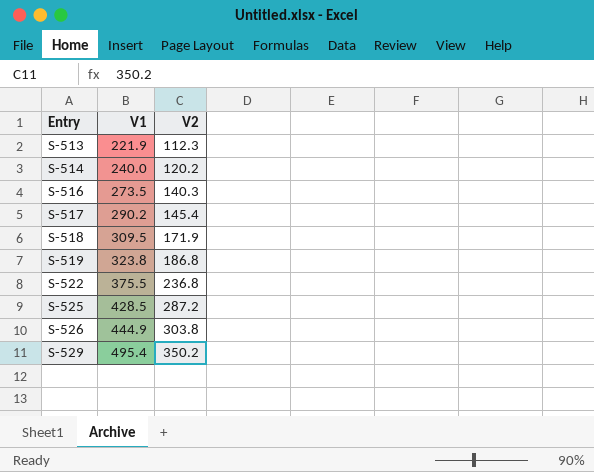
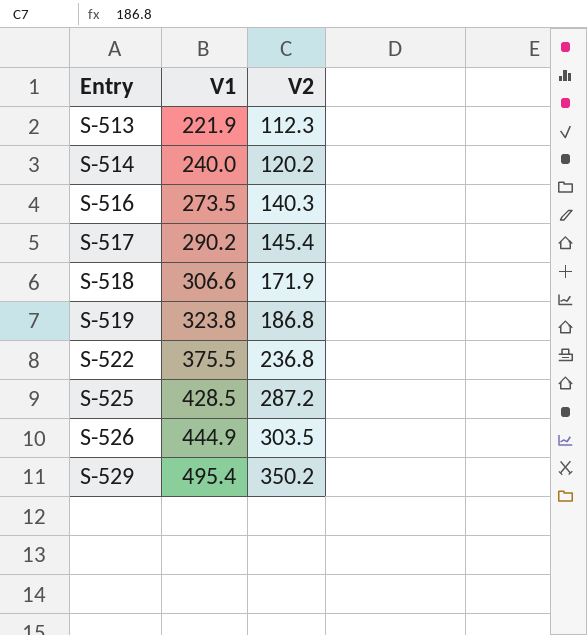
S-518 | V1: 309.5 -> 306.6
S-526 | V2: 303.8 -> 303.5

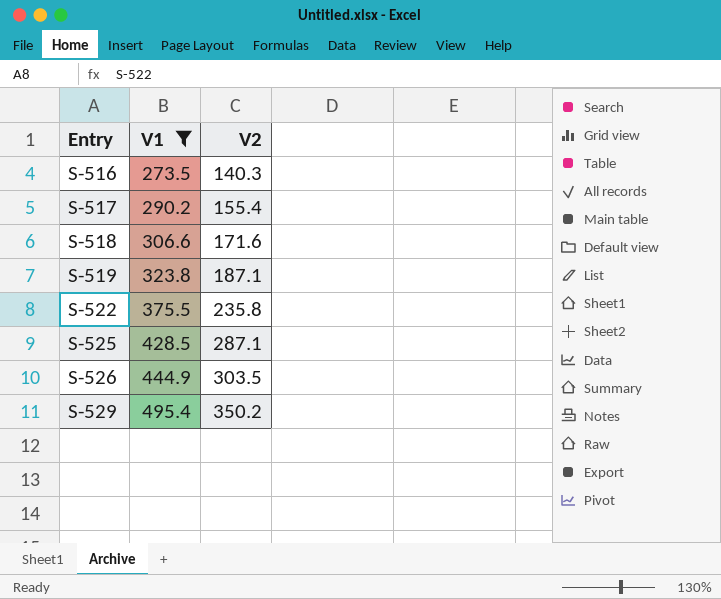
filter: none -> V1 >= 273.5
S-517 | V2: 145.4 -> 155.4
S-518 | V2: 171.9 -> 171.6
S-519 | V2: 186.8 -> 187.1
S-522 | V2: 236.8 -> 235.8
S-525 | V2: 287.2 -> 287.1

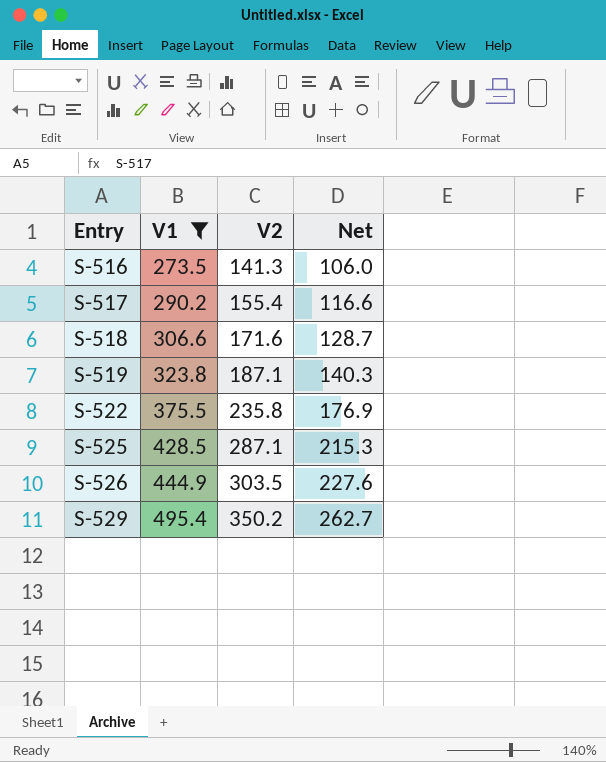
column Net | formula: none -> [V2] * 0.75
S-516 | V2: 140.3 -> 141.3

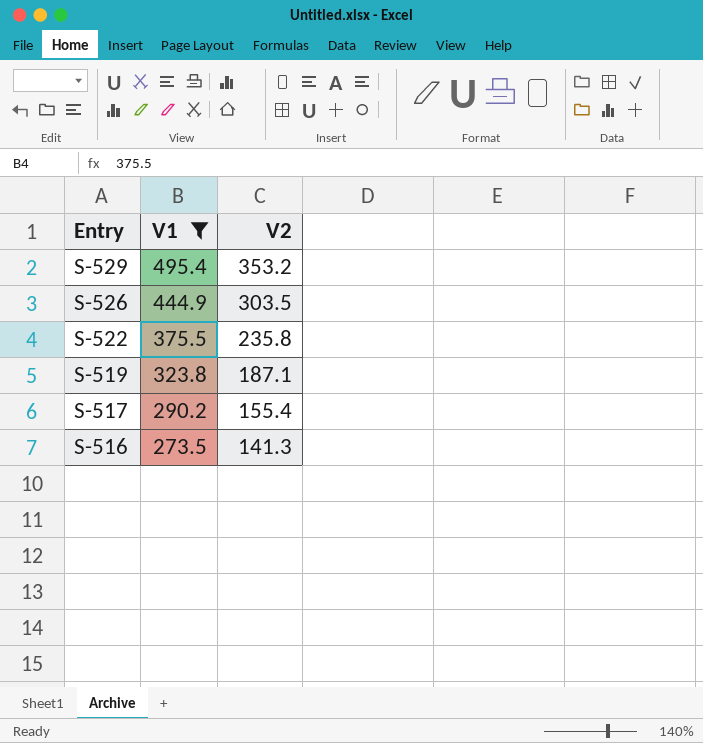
row order: Entry ascending -> Entry descending
column Net | formula: [V2] * 0.75 -> none
row S-518: 306.6 | 171.6 | 128.7 -> none
row S-525: 428.5 | 287.1 | 215.3 -> none
S-529 | V2: 350.2 -> 353.2

